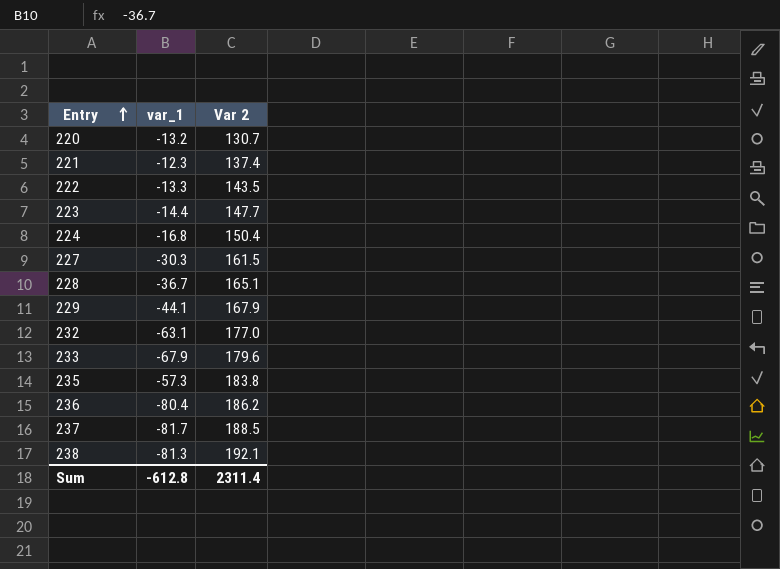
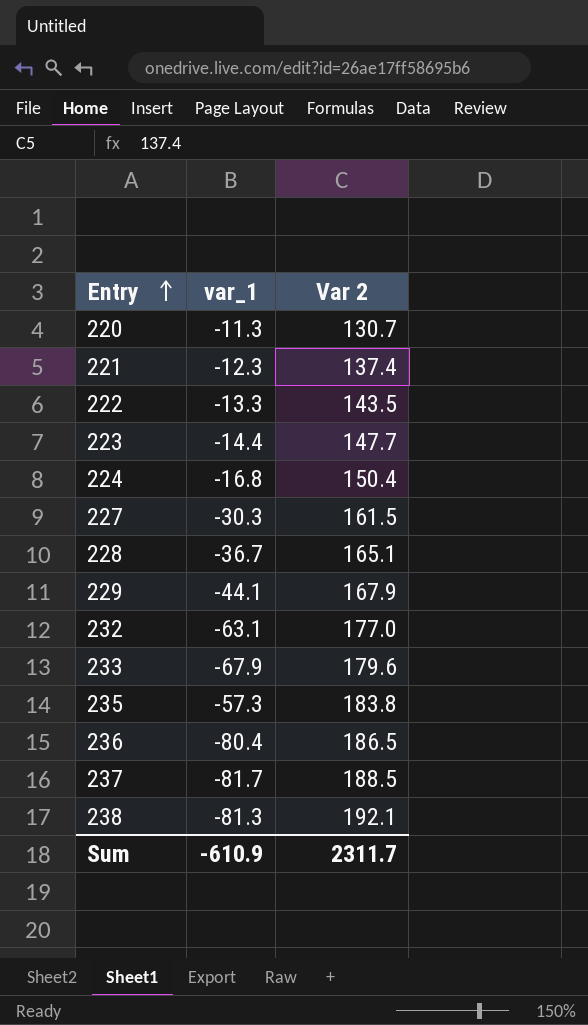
220 | var_1: -13.2 -> -11.3
236 | Var 2: 186.2 -> 186.5
Sum | var_1: -612.8 -> -610.9
Sum | Var 2: 2311.4 -> 2311.7

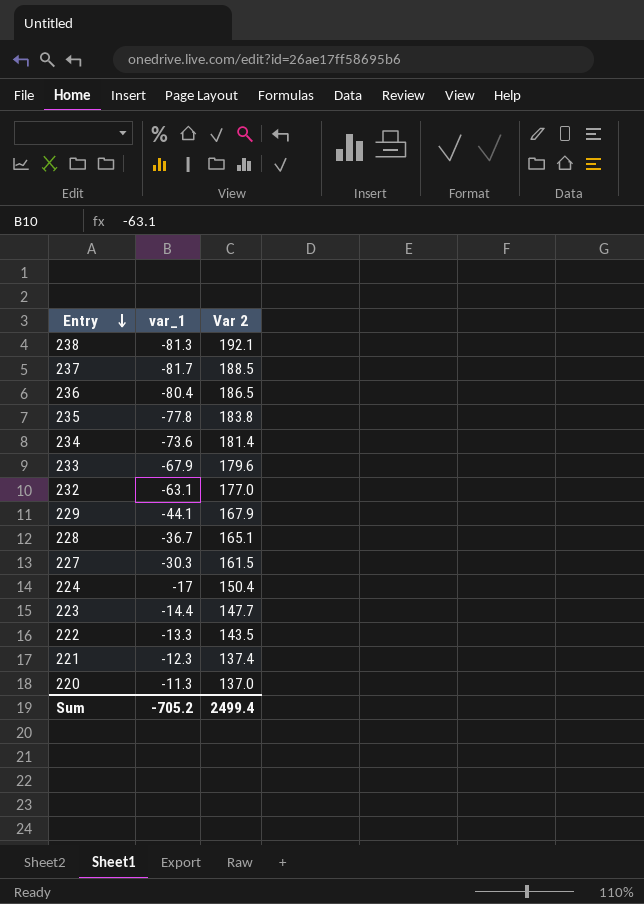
row order: Entry ascending -> Entry descending
235 | var_1: -57.3 -> -77.8
row 234: none -> -73.6 | 181.4
224 | var_1: -16.8 -> -17
220 | Var 2: 130.7 -> 137.0
Sum | var_1: -610.9 -> -705.2
Sum | Var 2: 2311.7 -> 2499.4

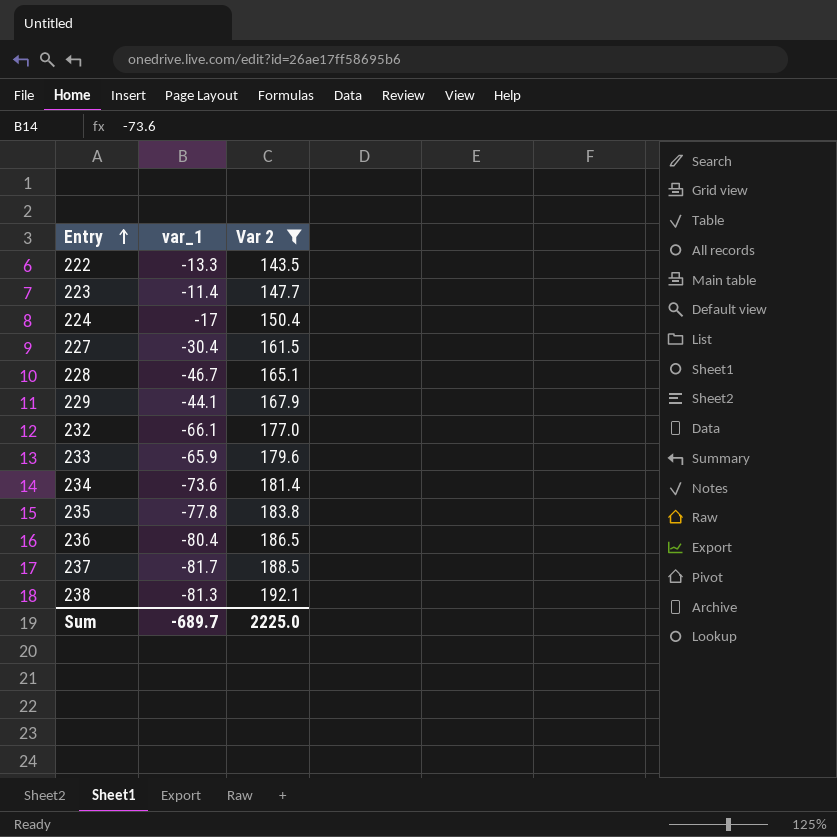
filter: none -> Var 2 >= 143.5
row order: Entry descending -> Entry ascending
223 | var_1: -14.4 -> -11.4
227 | var_1: -30.3 -> -30.4
228 | var_1: -36.7 -> -46.7
232 | var_1: -63.1 -> -66.1
233 | var_1: -67.9 -> -65.9
Sum | var_1: -705.2 -> -689.7
Sum | Var 2: 2499.4 -> 2225.0

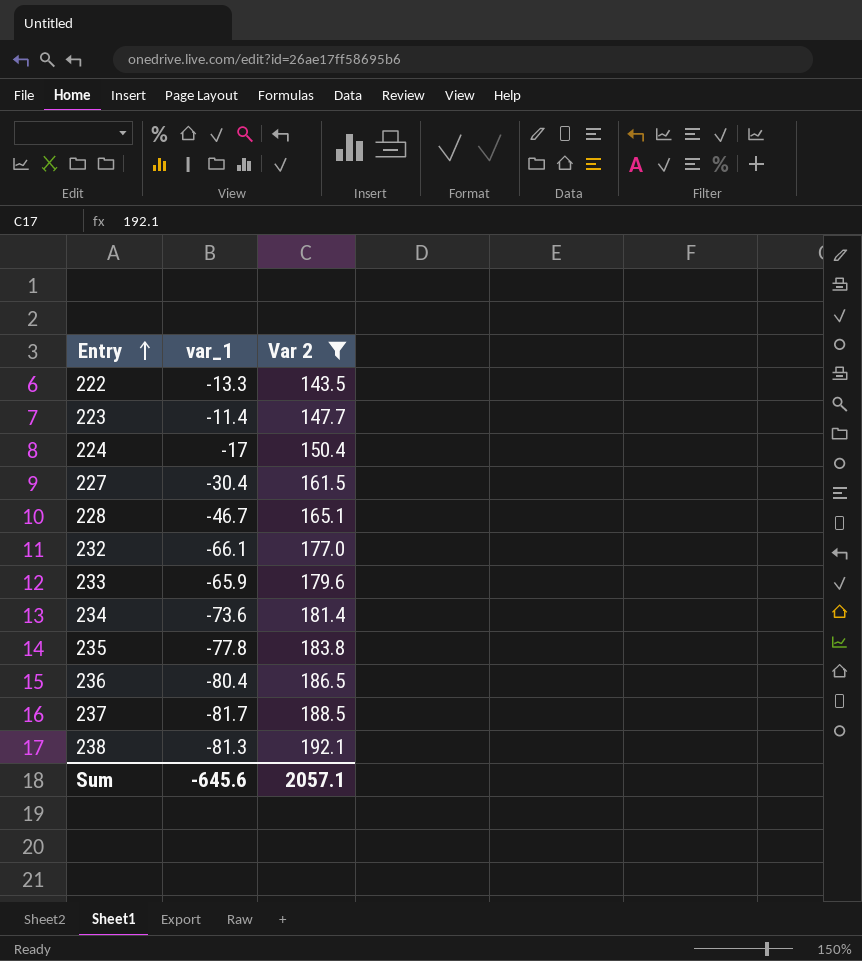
row 229: -44.1 | 167.9 -> none
Sum | var_1: -689.7 -> -645.6
Sum | Var 2: 2225.0 -> 2057.1

